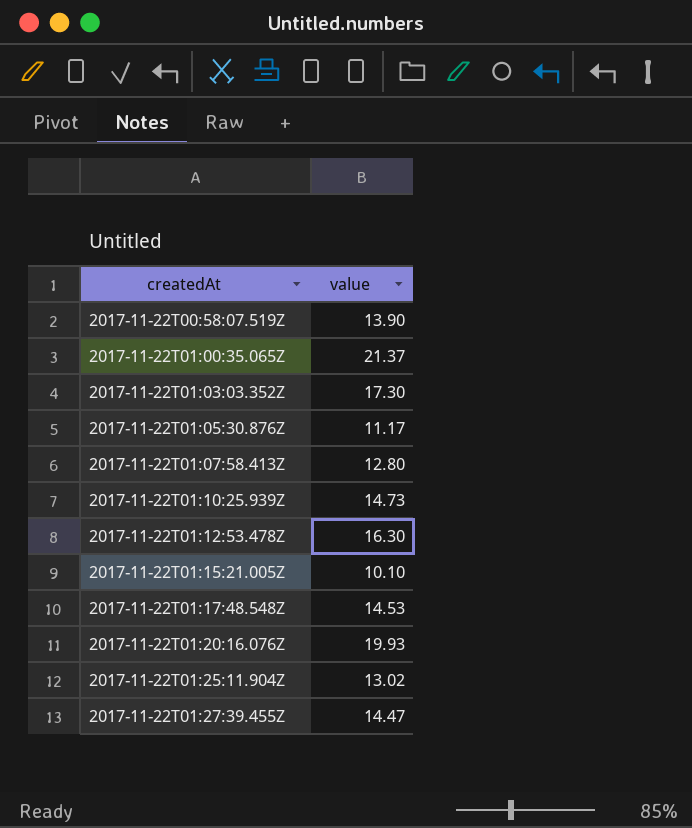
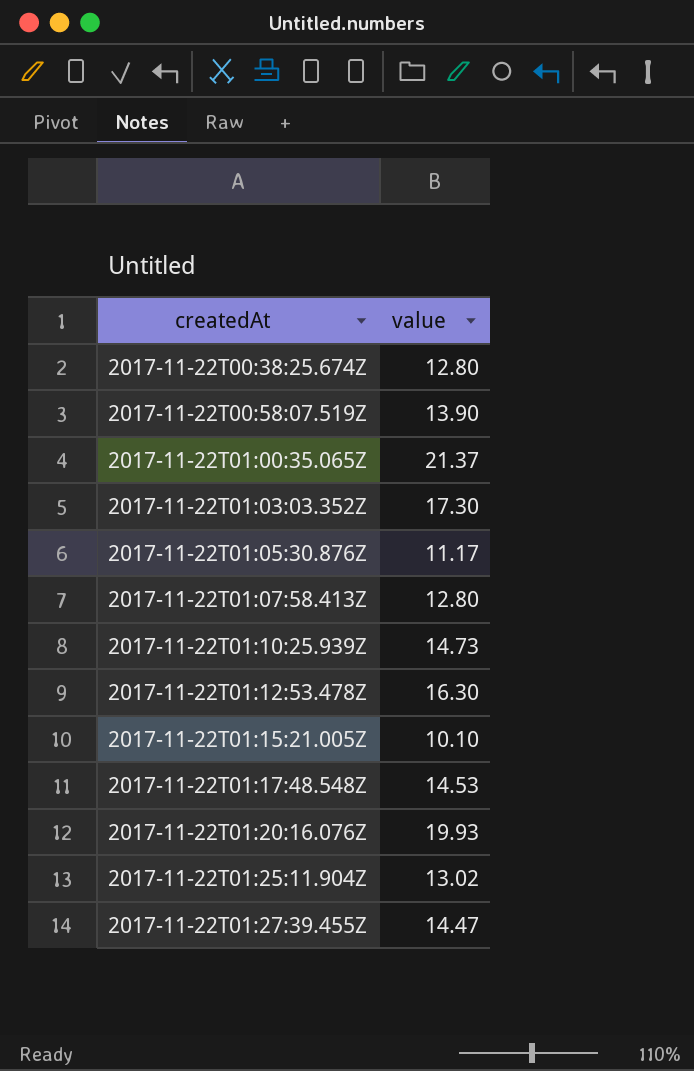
row 2017-11-22T00:38:25.674Z: none -> 12.80

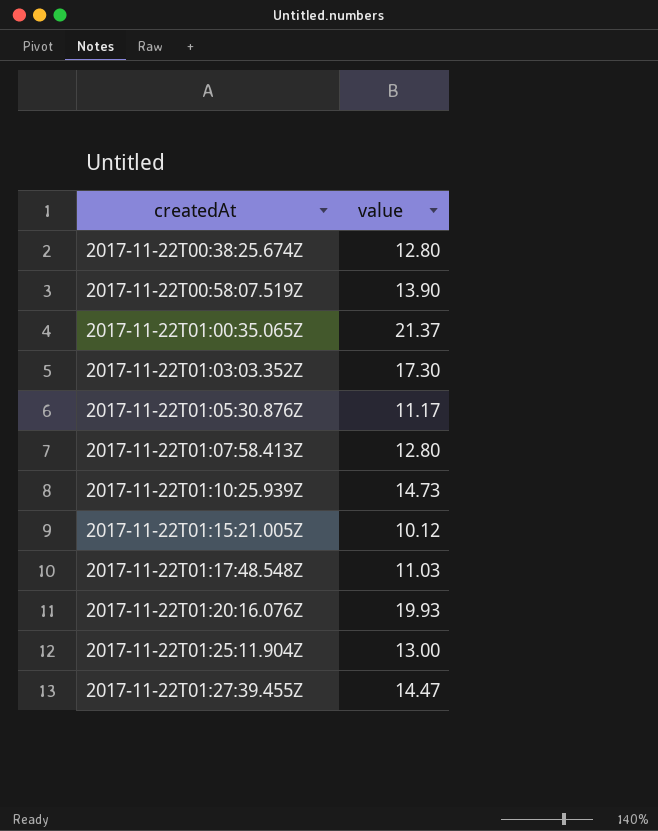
row 2017-11-22T01:12:53.478Z: 16.30 -> none
2017-11-22T01:15:21.005Z | value: 10.10 -> 10.12
2017-11-22T01:17:48.548Z | value: 14.53 -> 11.03
2017-11-22T01:25:11.904Z | value: 13.02 -> 13.00

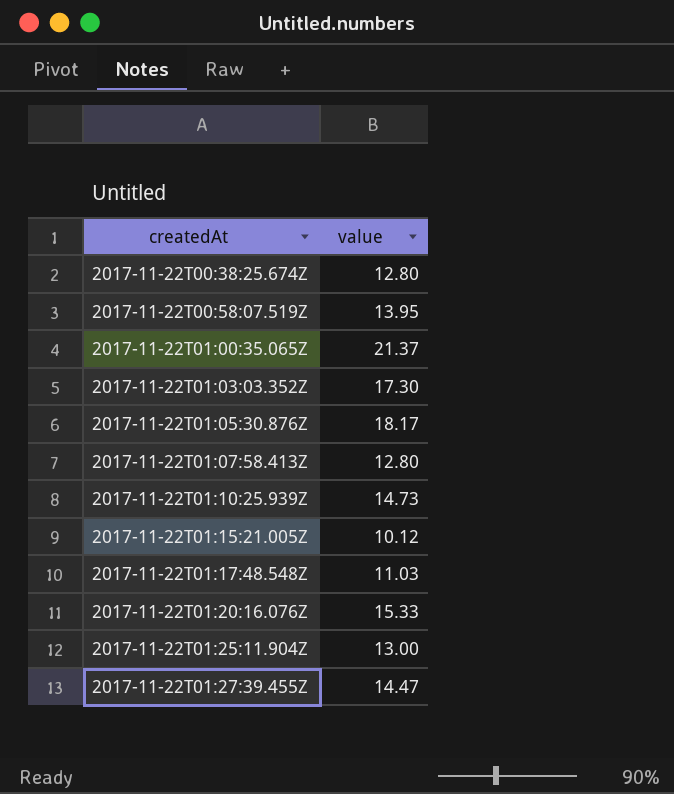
2017-11-22T00:58:07.519Z | value: 13.90 -> 13.95
2017-11-22T01:05:30.876Z | value: 11.17 -> 18.17
2017-11-22T01:20:16.076Z | value: 19.93 -> 15.33

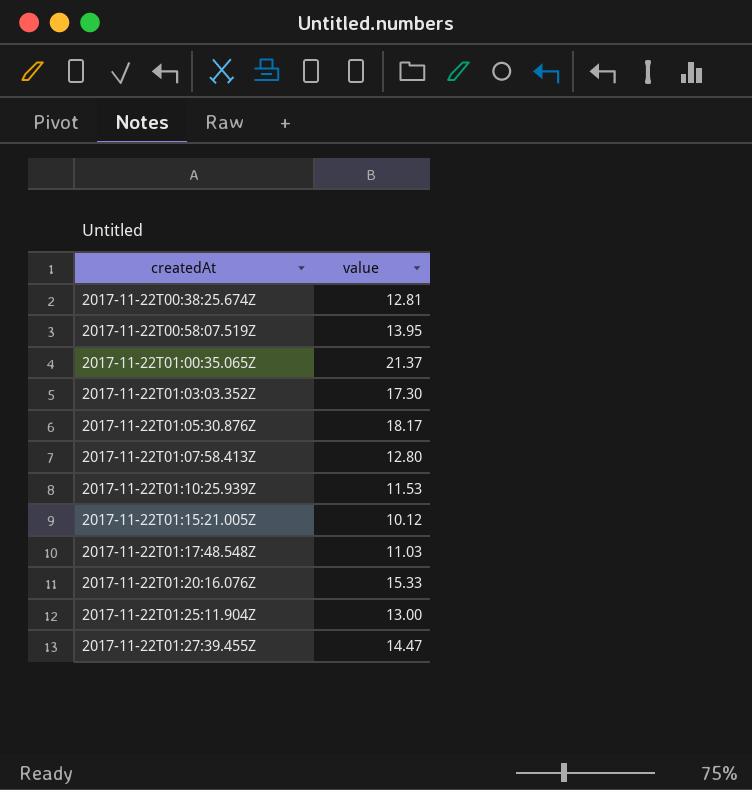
2017-11-22T00:38:25.674Z | value: 12.80 -> 12.81
2017-11-22T01:10:25.939Z | value: 14.73 -> 11.53

